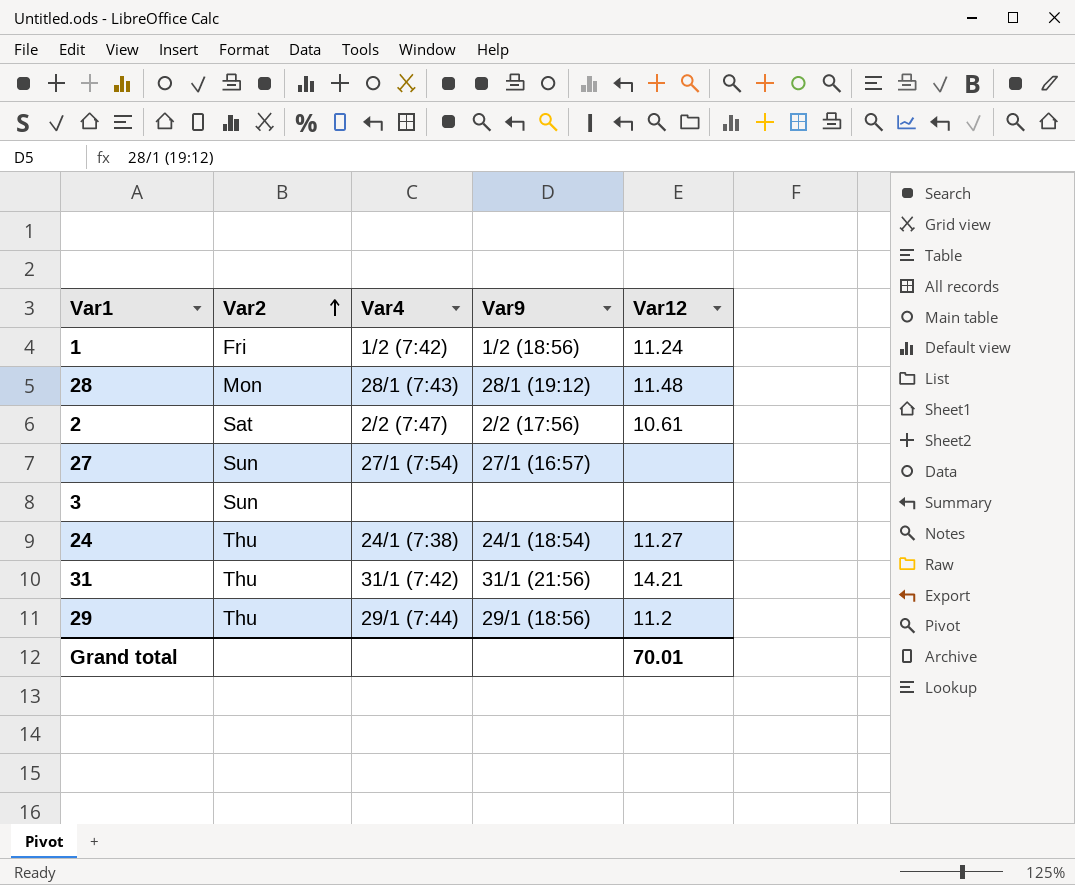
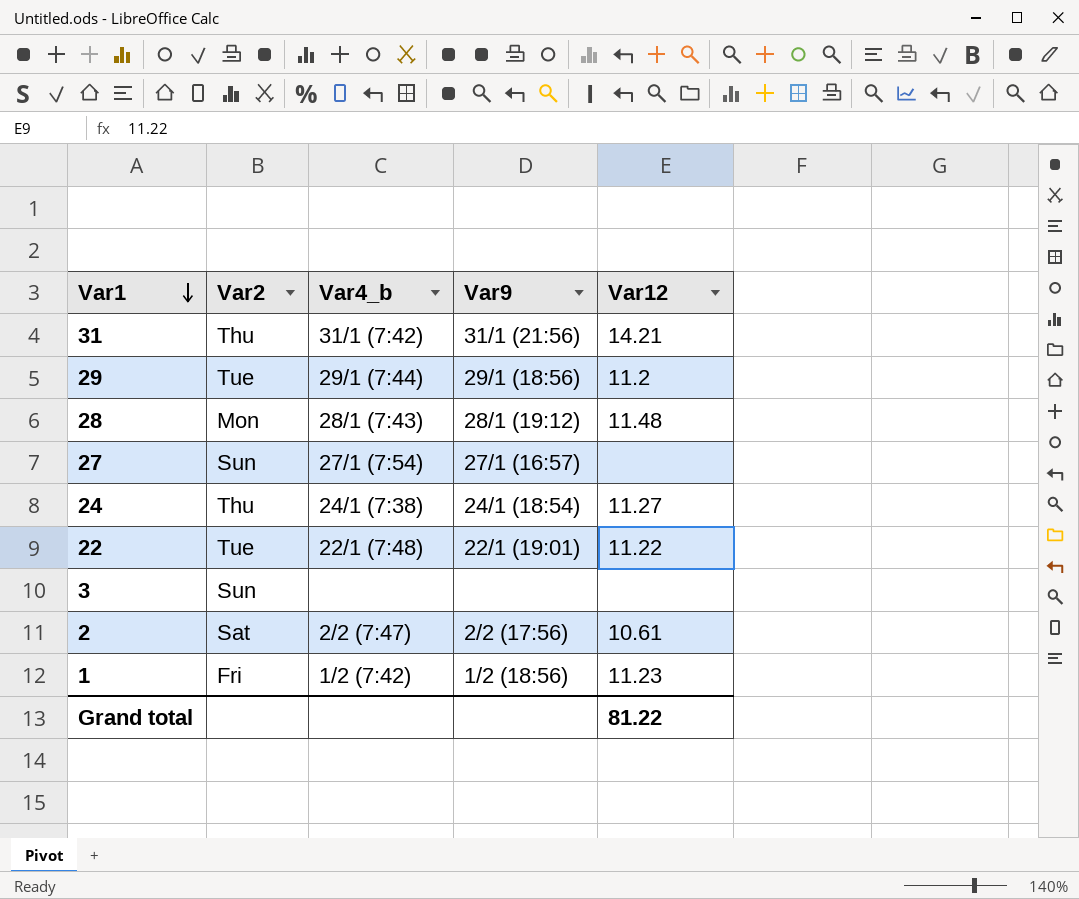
row order: Var2 ascending -> Var1 descending
column name: Var4 -> Var4_b
29 | Var2: Thu -> Tue
row 22: none -> Tue | 22/1 (7:48) | 22/1 (19:01) | 11.22
1 | Var12: 11.24 -> 11.23
Grand total | Var12: 70.01 -> 81.22

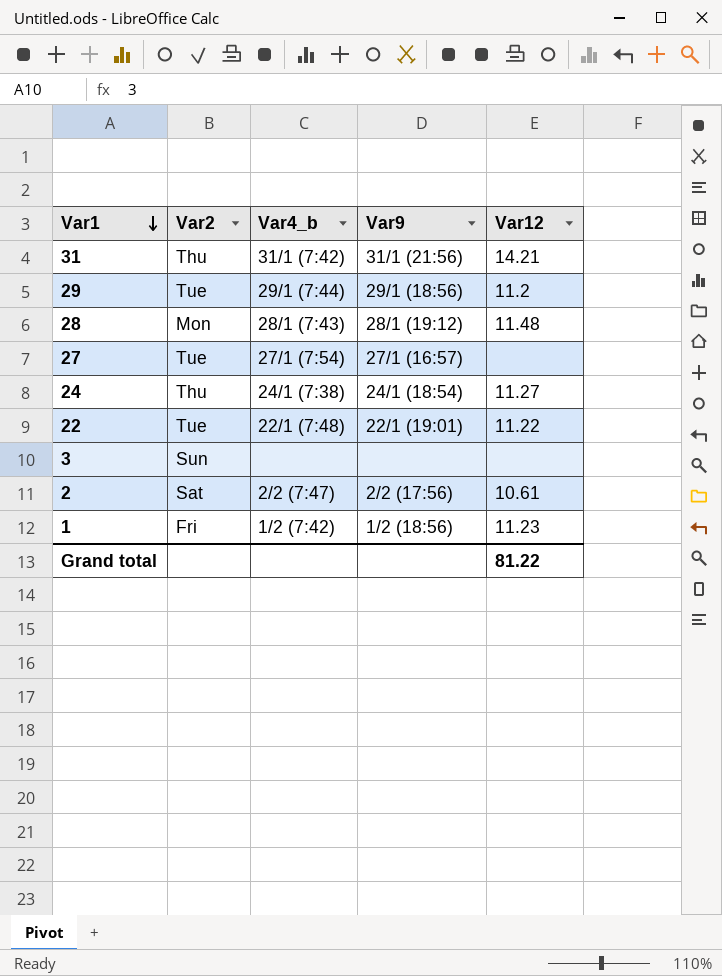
27 | Var2: Sun -> Tue

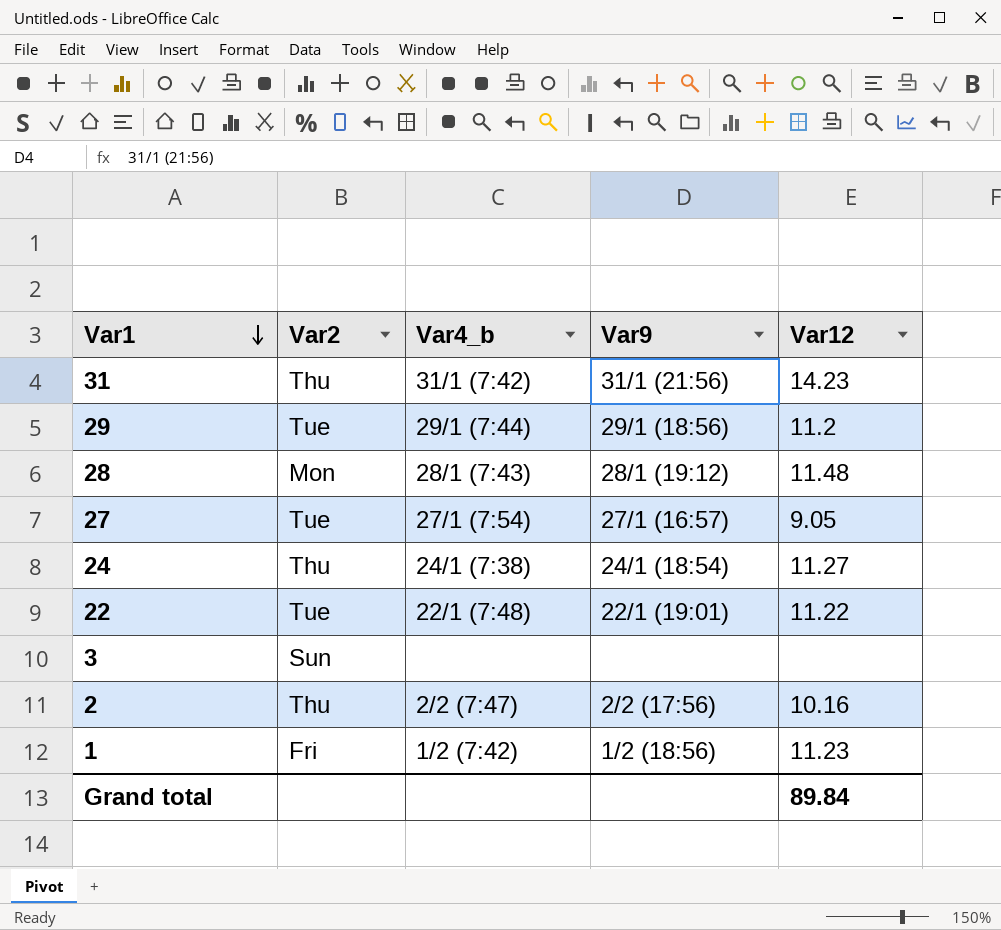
31 | Var12: 14.21 -> 14.23
27 | Var12: none -> 9.05
2 | Var2: Sat -> Thu
2 | Var12: 10.61 -> 10.16
Grand total | Var12: 81.22 -> 89.84

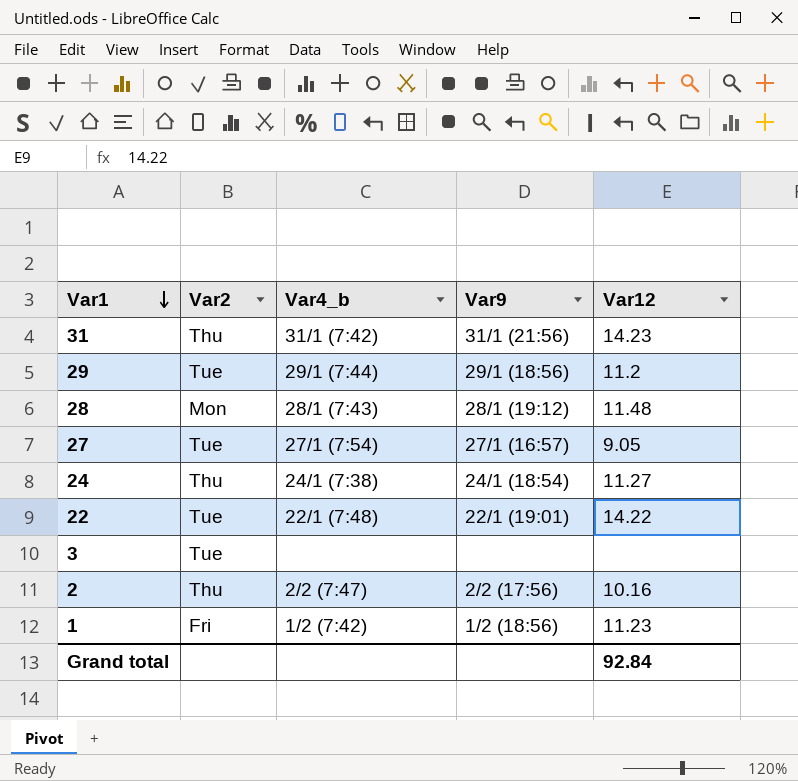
22 | Var12: 11.22 -> 14.22
3 | Var2: Sun -> Tue
Grand total | Var12: 89.84 -> 92.84

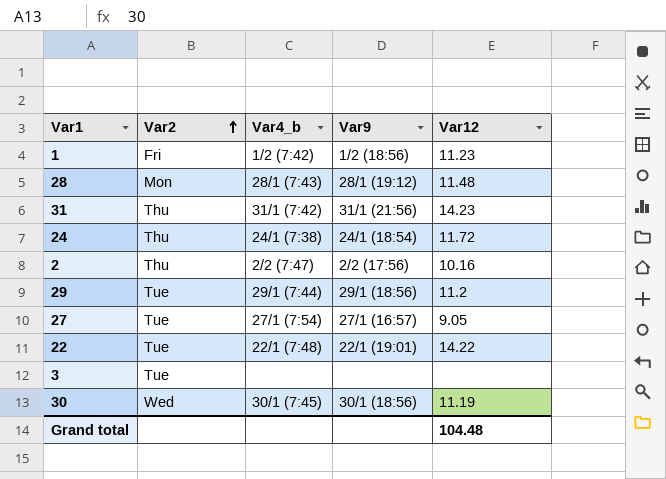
row order: Var1 descending -> Var2 ascending
24 | Var12: 11.27 -> 11.72
row 30: none -> Wed | 30/1 (7:45) | 30/1 (18:56) | 11.19
Grand total | Var12: 92.84 -> 104.48

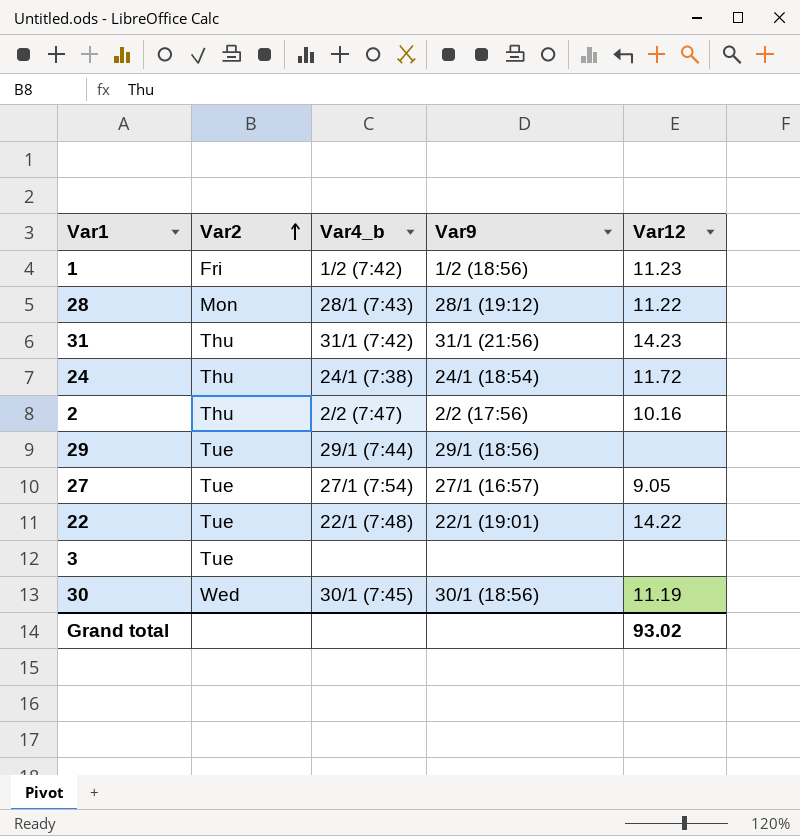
28 | Var12: 11.48 -> 11.22
29 | Var12: 11.2 -> none
Grand total | Var12: 104.48 -> 93.02

